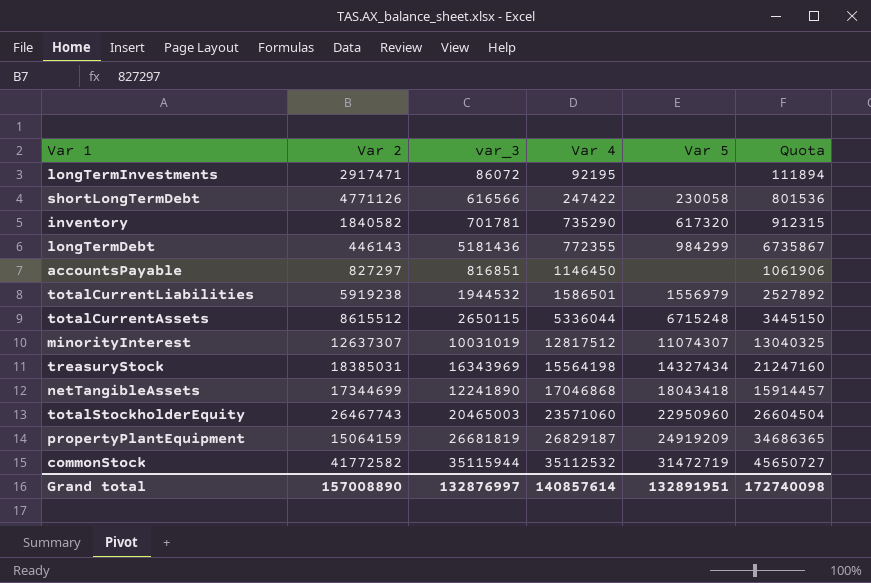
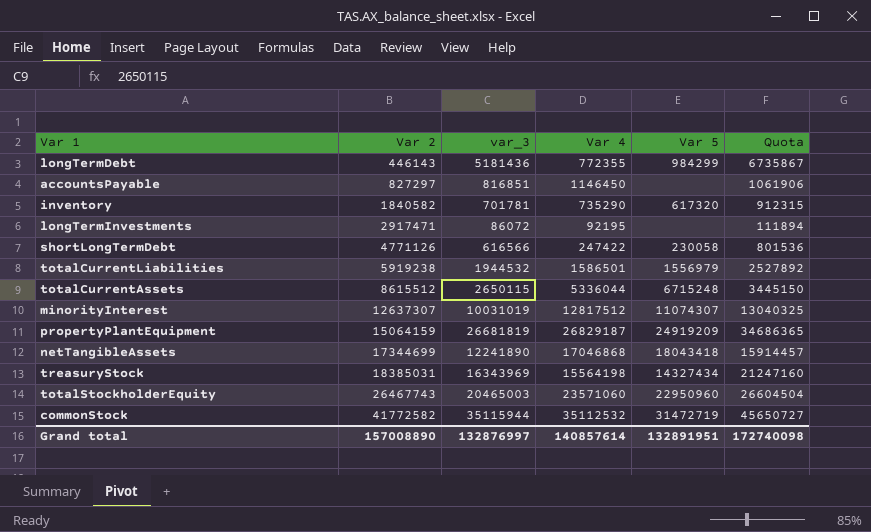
row order: Var 4 ascending -> Var 2 ascending

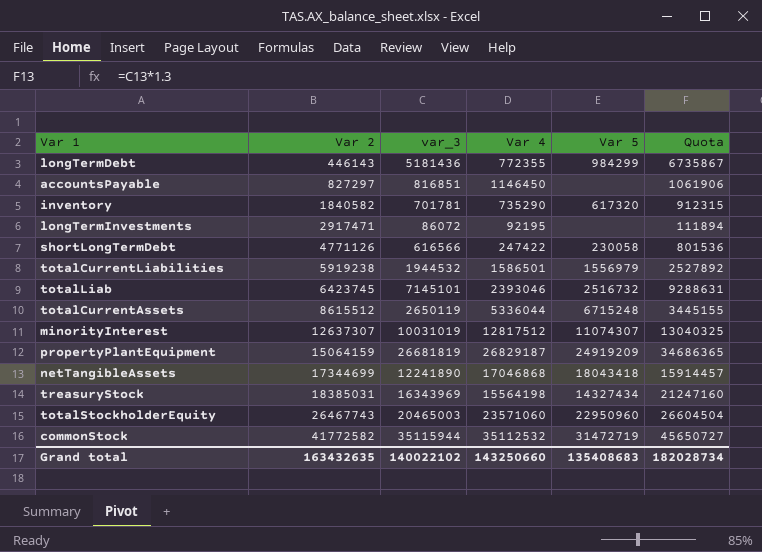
row totalLiab: none -> 6423745 | 7145101 | 2393046 | 2516732 | 9288631
totalCurrentAssets | var_3: 2650115 -> 2650119
totalCurrentAssets | Quota: 3445150 -> 3445155
Grand total | Var 2: 157008890 -> 163432635
Grand total | var_3: 132876997 -> 140022102
Grand total | Var 4: 140857614 -> 143250660
Grand total | Var 5: 132891951 -> 135408683
Grand total | Quota: 172740098 -> 182028734

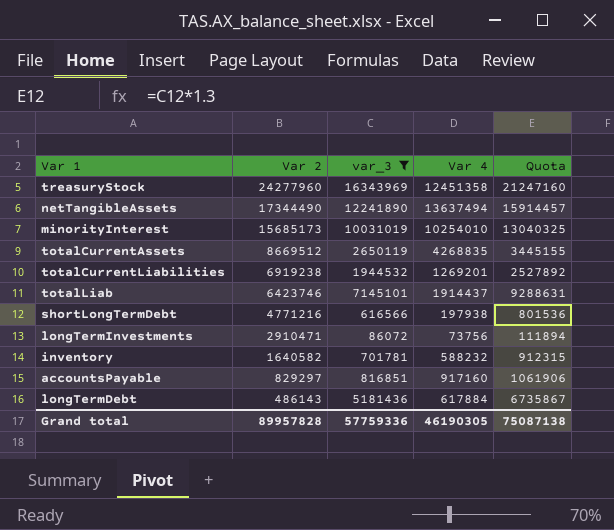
filter: none -> var_3 <= 16343969
row order: Var 2 ascending -> Var 2 descending
column Var 5 | position: 5 -> none
treasuryStock | Var 2: 18385031 -> 24277960
treasuryStock | Var 4: 15564198 -> 12451358
netTangibleAssets | Var 2: 17344699 -> 17344490
netTangibleAssets | Var 4: 17046868 -> 13637494
minorityInterest | Var 2: 12637307 -> 15685173
minorityInterest | Var 4: 12817512 -> 10254010
totalCurrentAssets | Var 2: 8615512 -> 8669512
totalCurrentAssets | Var 4: 5336044 -> 4268835
totalCurrentLiabilities | Var 2: 5919238 -> 6919238
totalCurrentLiabilities | Var 4: 1586501 -> 1269201
totalLiab | Var 2: 6423745 -> 6423746
totalLiab | Var 4: 2393046 -> 1914437
shortLongTermDebt | Var 2: 4771126 -> 4771216
shortLongTermDebt | Var 4: 247422 -> 197938
longTermInvestments | Var 2: 2917471 -> 2910471
longTermInvestments | Var 4: 92195 -> 73756
inventory | Var 2: 1840582 -> 1640582
inventory | Var 4: 735290 -> 588232
accountsPayable | Var 2: 827297 -> 829297
accountsPayable | Var 4: 1146450 -> 917160
longTermDebt | Var 2: 446143 -> 486143
longTermDebt | Var 4: 772355 -> 617884
Grand total | Var 2: 163432635 -> 89957828
Grand total | var_3: 140022102 -> 57759336
Grand total | Var 4: 143250660 -> 46190305
Grand total | Quota: 182028734 -> 75087138

